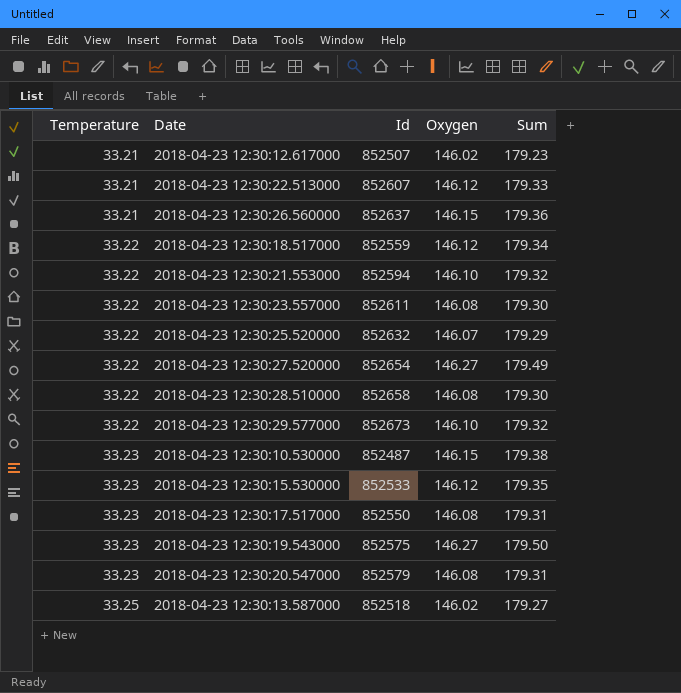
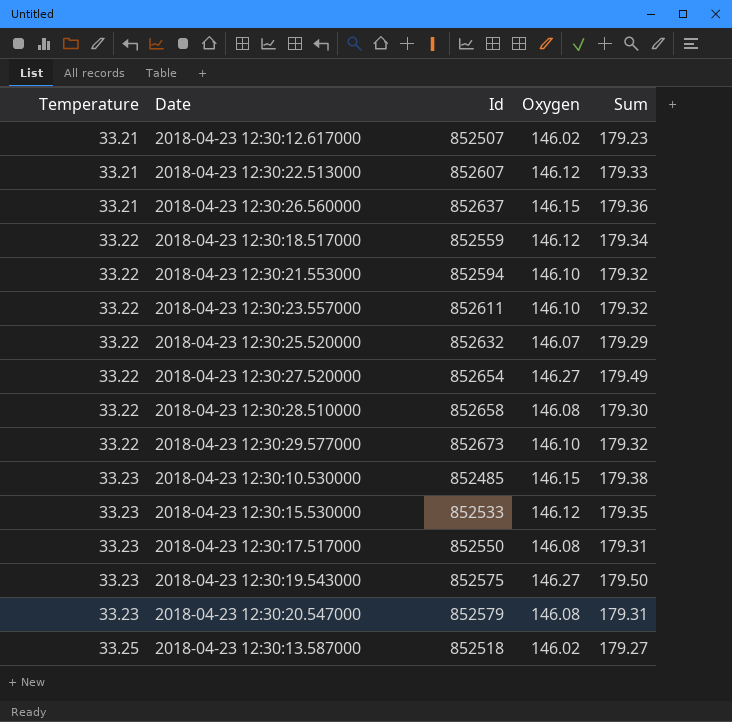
2018-04-23 12:30:23.557000 | Oxygen: 146.08 -> 146.10
2018-04-23 12:30:23.557000 | Sum: 179.30 -> 179.32
2018-04-23 12:30:10.530000 | Id: 852487 -> 852485

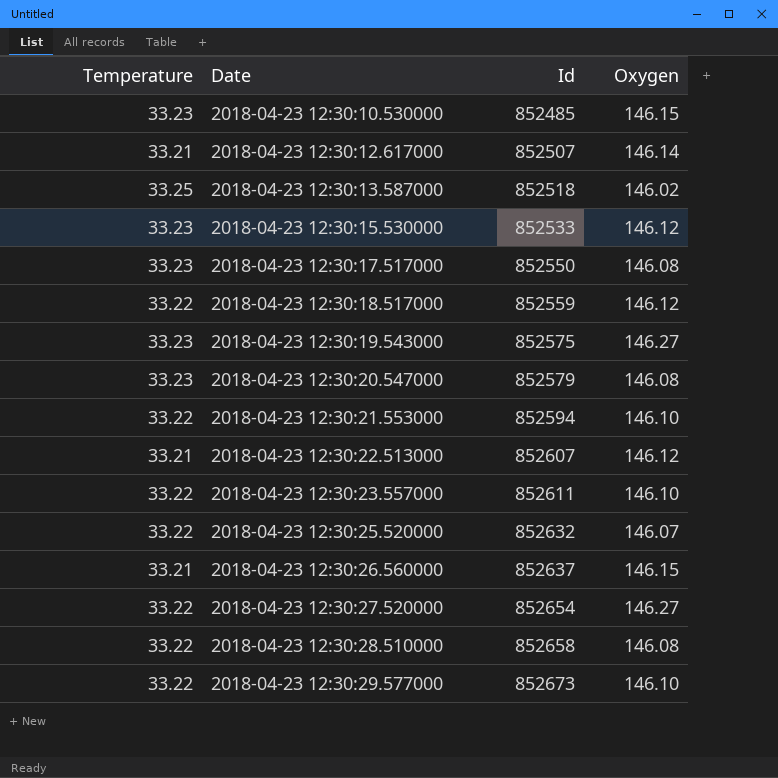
row order: Temperature ascending -> Date ascending
column Sum | formula: [Temperature] + [Oxygen] -> none
2018-04-23 12:30:12.617000 | Oxygen: 146.02 -> 146.14

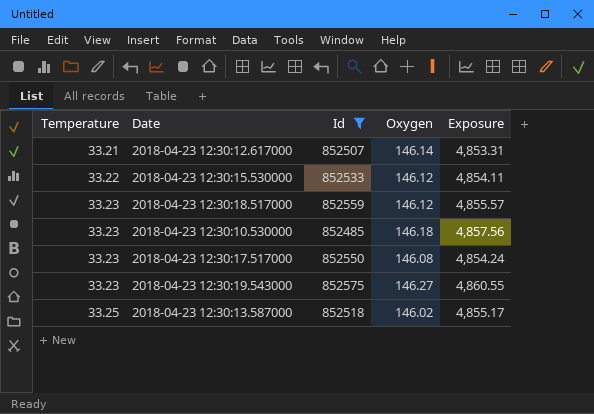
filter: none -> Id <= 852575
row order: Date ascending -> Temperature ascending
column Exposure | formula: none -> [Temperature] * [Oxygen]
2018-04-23 12:30:15.530000 | Temperature: 33.23 -> 33.22
2018-04-23 12:30:18.517000 | Temperature: 33.22 -> 33.23
2018-04-23 12:30:10.530000 | Oxygen: 146.15 -> 146.18

